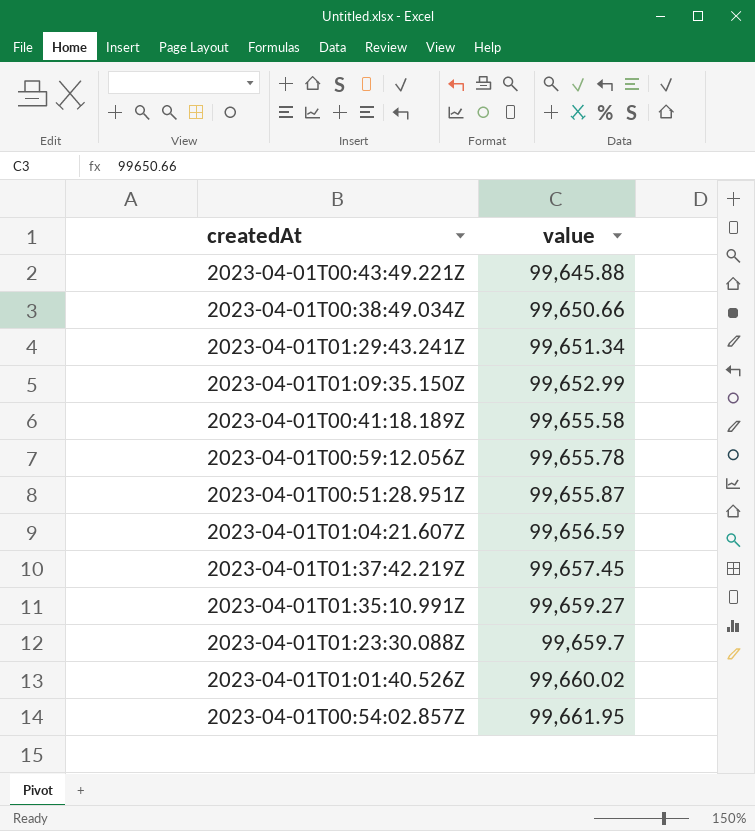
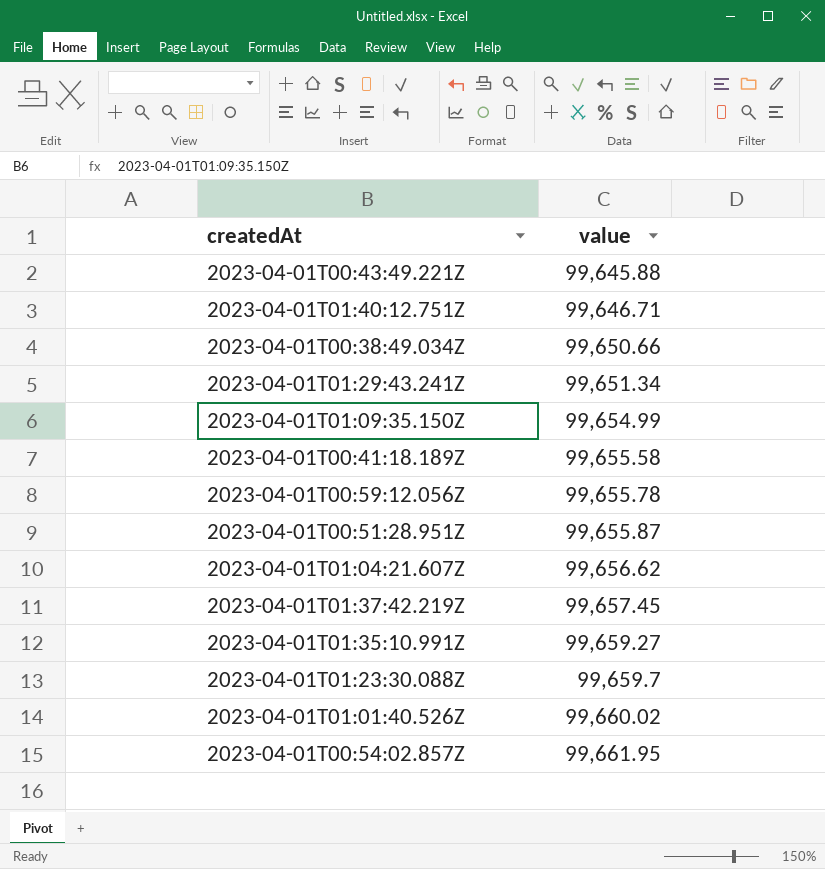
row 2023-04-01T01:40:12.751Z: none -> 99,646.71
2023-04-01T01:09:35.150Z | value: 99,652.99 -> 99,654.99
2023-04-01T01:04:21.607Z | value: 99,656.59 -> 99,656.62

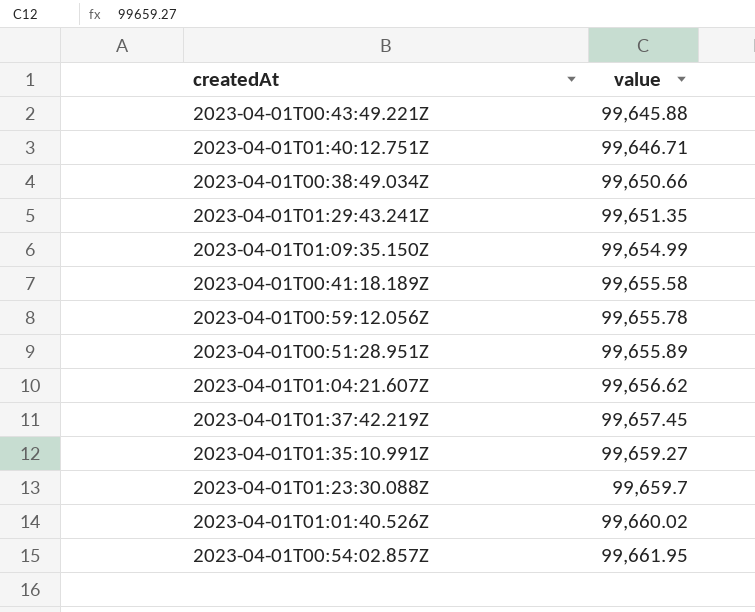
2023-04-01T01:29:43.241Z | value: 99,651.34 -> 99,651.35
2023-04-01T00:51:28.951Z | value: 99,655.87 -> 99,655.89

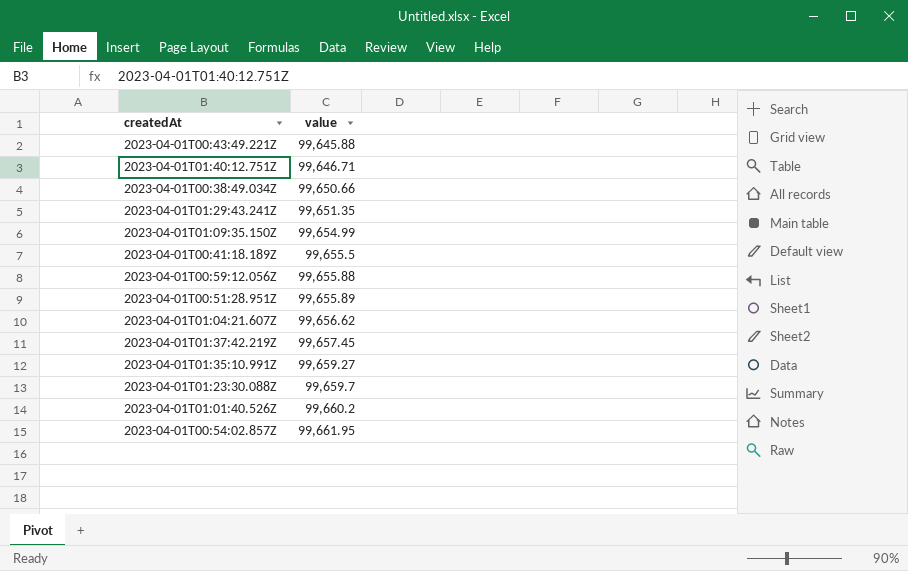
2023-04-01T00:41:18.189Z | value: 99,655.58 -> 99,655.5
2023-04-01T00:59:12.056Z | value: 99,655.78 -> 99,655.88
2023-04-01T01:01:40.526Z | value: 99,660.02 -> 99,660.2

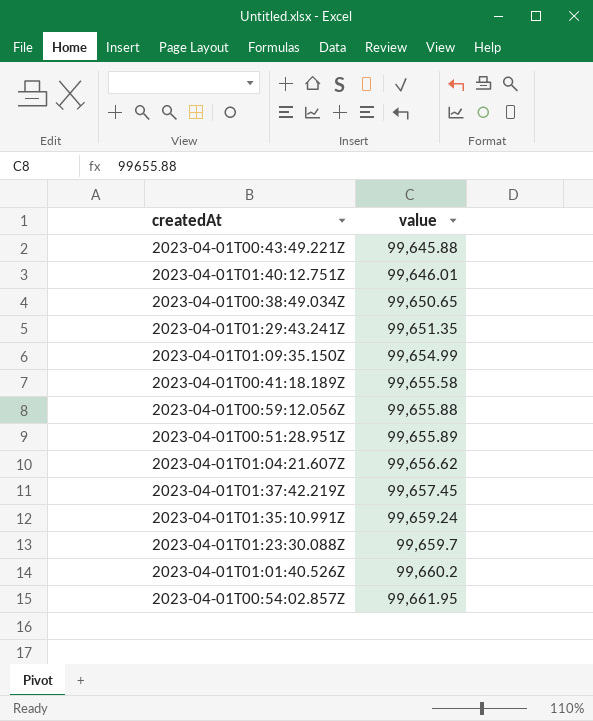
2023-04-01T01:40:12.751Z | value: 99,646.71 -> 99,646.01
2023-04-01T00:38:49.034Z | value: 99,650.66 -> 99,650.65
2023-04-01T00:41:18.189Z | value: 99,655.5 -> 99,655.58
2023-04-01T01:35:10.991Z | value: 99,659.27 -> 99,659.24

